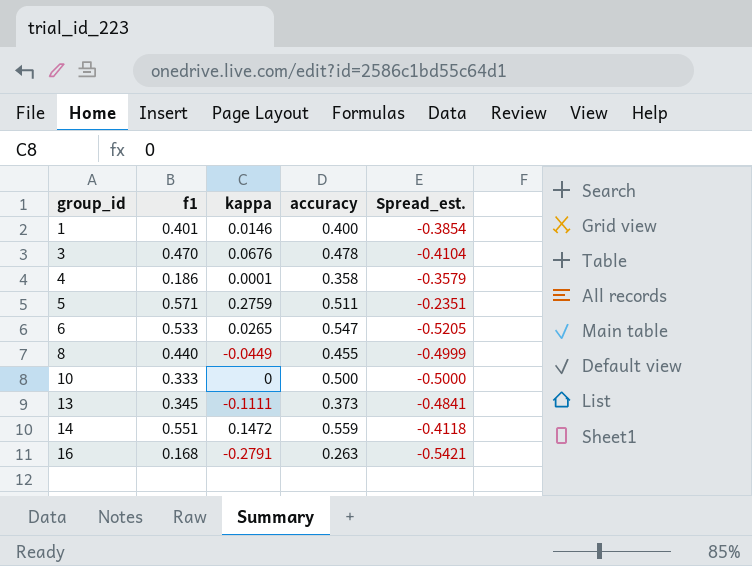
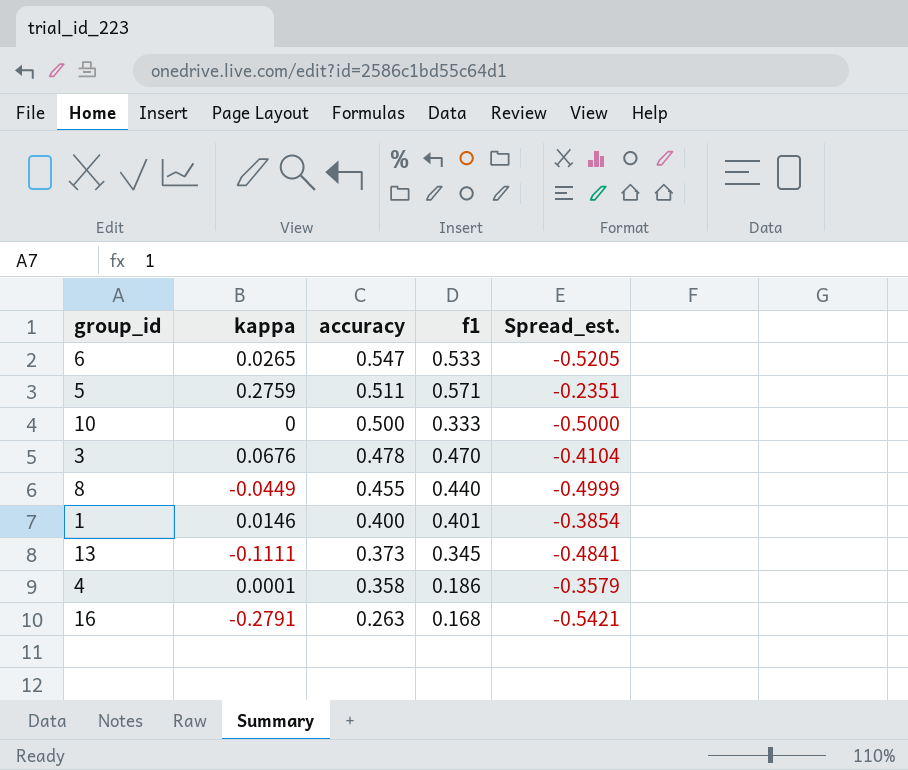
row order: group_id ascending -> accuracy descending
column f1 | position: 2 -> 4
row 14: 0.551 | 0.1472 | 0.559 | -0.4118 -> none

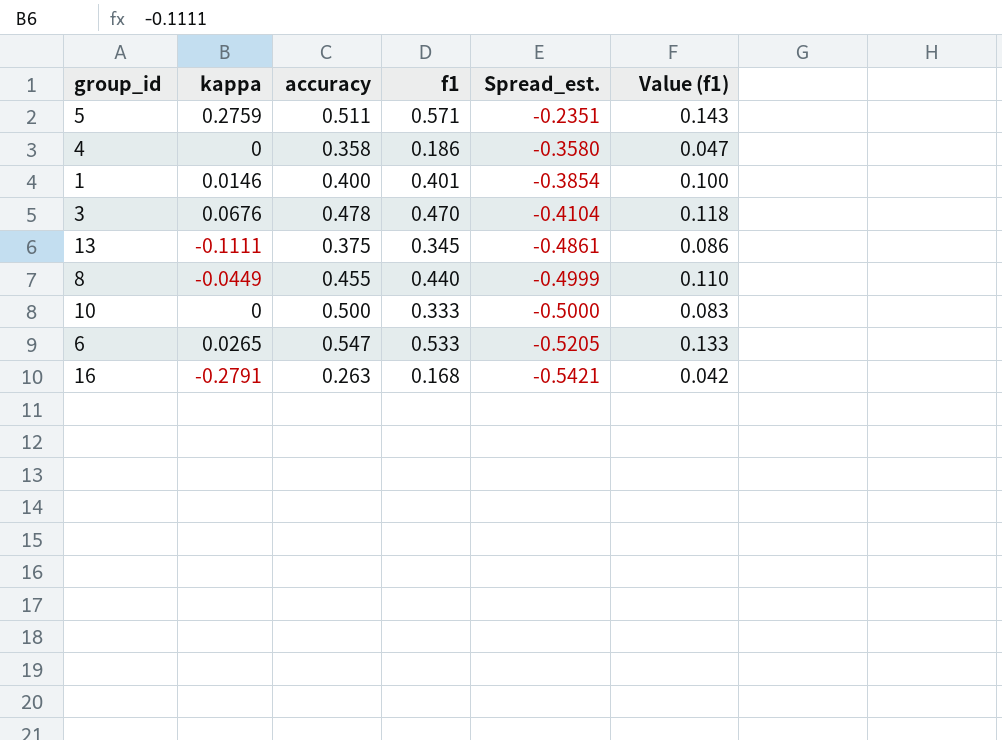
row order: accuracy descending -> Spread_est. descending
column Value (f1) | formula: none -> [f1] * 0.25
4 | kappa: 0.0001 -> 0
4 | Spread_est.: -0.3579 -> -0.3580
13 | accuracy: 0.373 -> 0.375
13 | Spread_est.: -0.4841 -> -0.4861

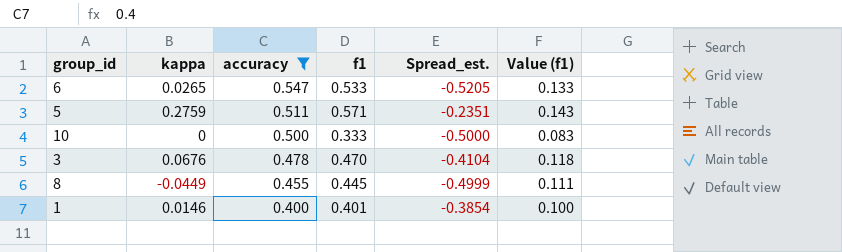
filter: none -> accuracy >= 0.400
row order: Spread_est. descending -> accuracy descending
8 | f1: 0.440 -> 0.445
8 | Value (f1): 0.110 -> 0.111

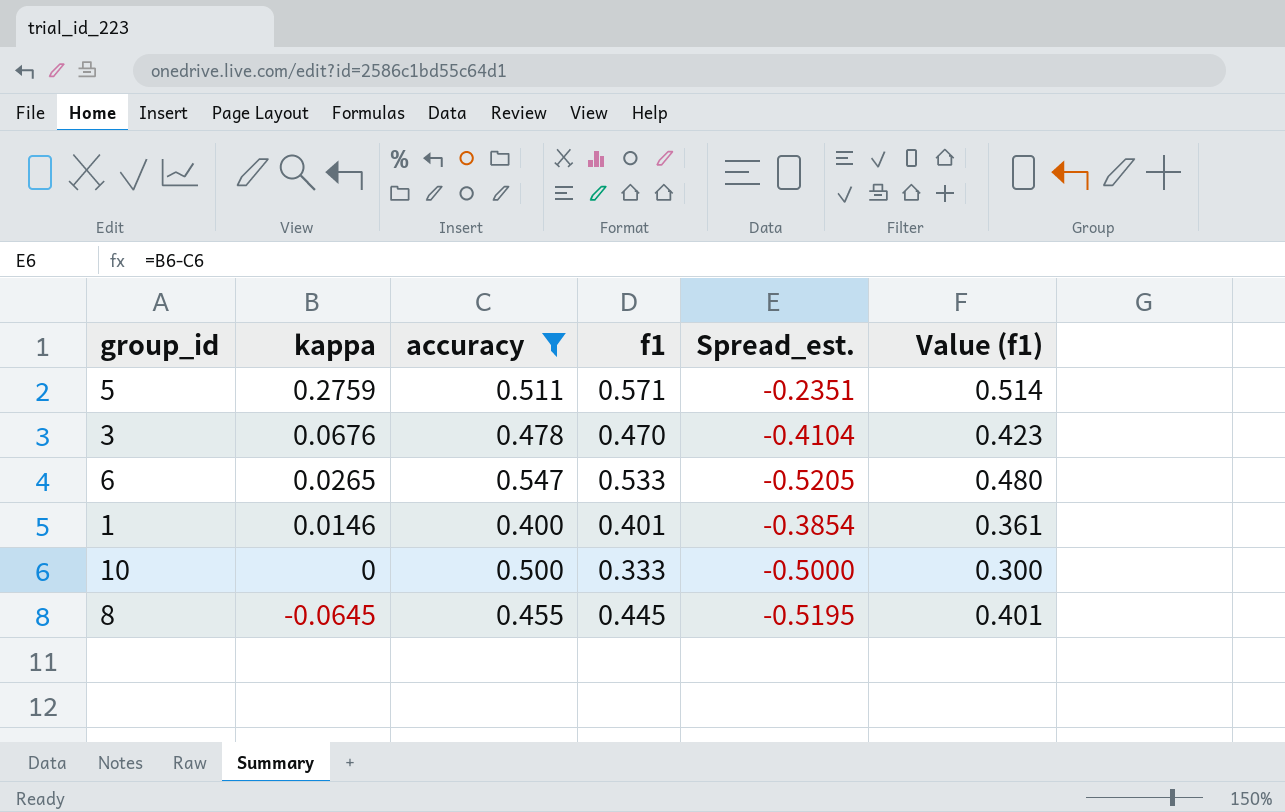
row order: accuracy descending -> kappa descending
column Value (f1) | formula: [f1] * 0.25 -> [f1] * 0.9
8 | kappa: -0.0449 -> -0.0645
8 | Spread_est.: -0.4999 -> -0.5195

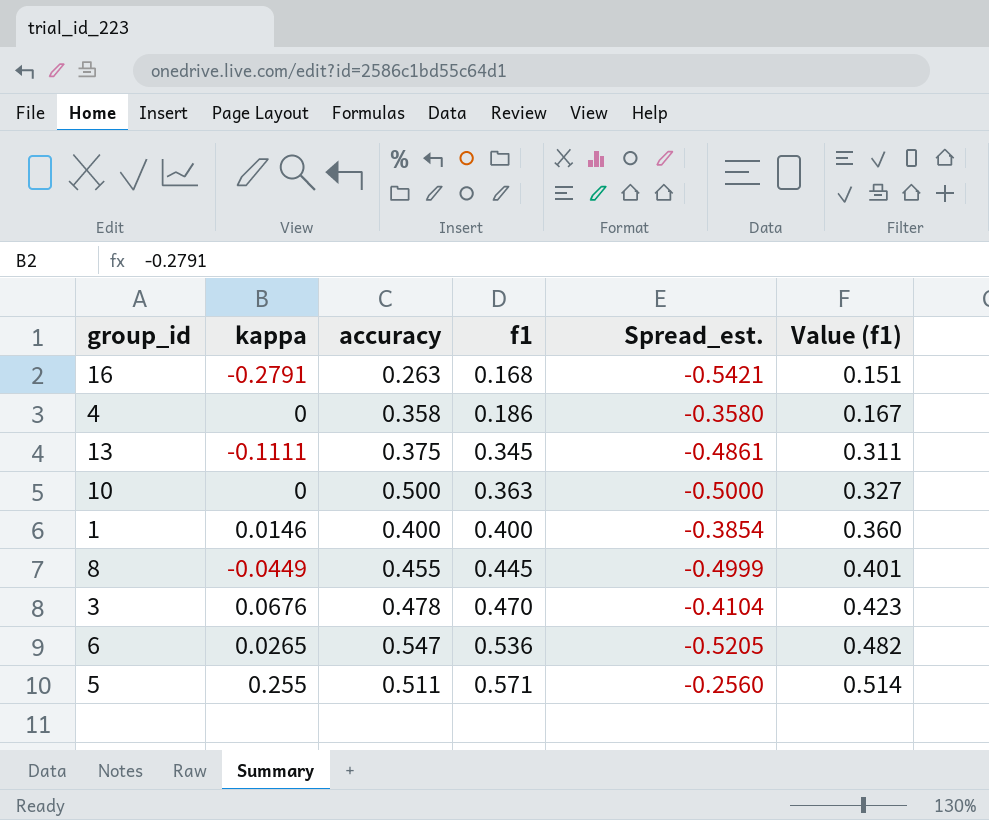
filter: accuracy >= 0.400 -> none
row order: kappa descending -> f1 ascending
10 | f1: 0.333 -> 0.363
10 | Value (f1): 0.300 -> 0.327
1 | f1: 0.401 -> 0.400
1 | Value (f1): 0.361 -> 0.360
8 | kappa: -0.0645 -> -0.0449
8 | Spread_est.: -0.5195 -> -0.4999
6 | f1: 0.533 -> 0.536
6 | Value (f1): 0.480 -> 0.482
5 | kappa: 0.2759 -> 0.255
5 | Spread_est.: -0.2351 -> -0.2560

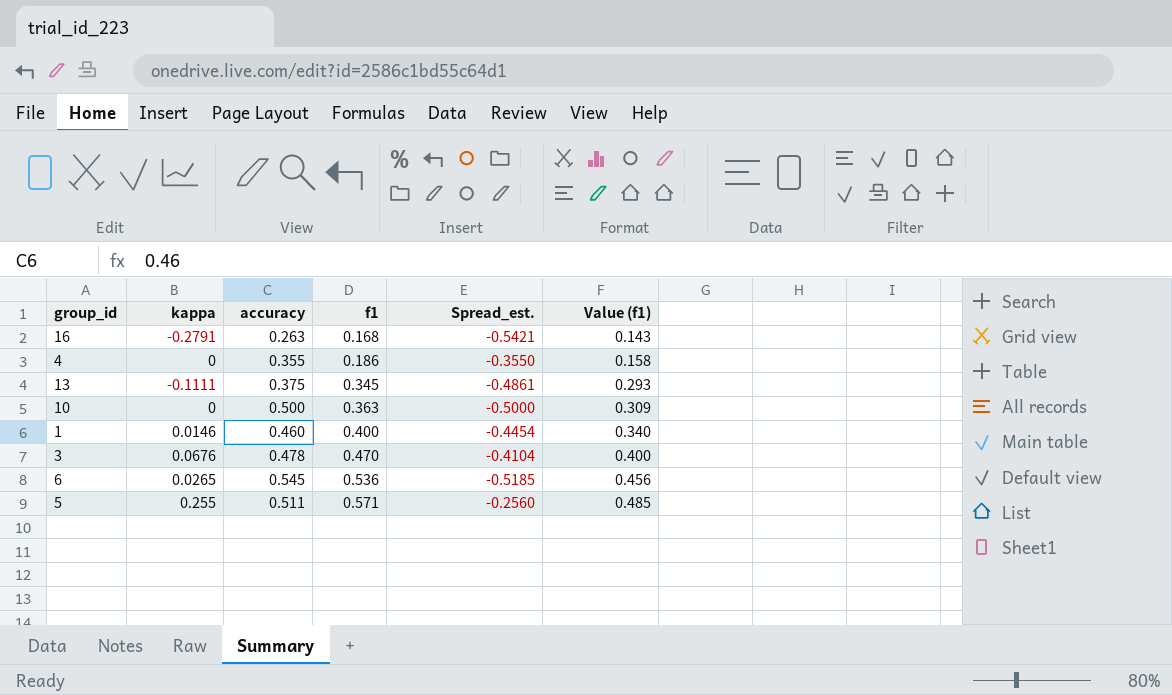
column Value (f1) | formula: [f1] * 0.9 -> [f1] * 0.85
row 8: -0.0449 | 0.455 | 0.445 | -0.4999 | 0.401 -> none
4 | accuracy: 0.358 -> 0.355
4 | Spread_est.: -0.3580 -> -0.3550
1 | accuracy: 0.400 -> 0.460
1 | Spread_est.: -0.3854 -> -0.4454
6 | accuracy: 0.547 -> 0.545
6 | Spread_est.: -0.5205 -> -0.5185

